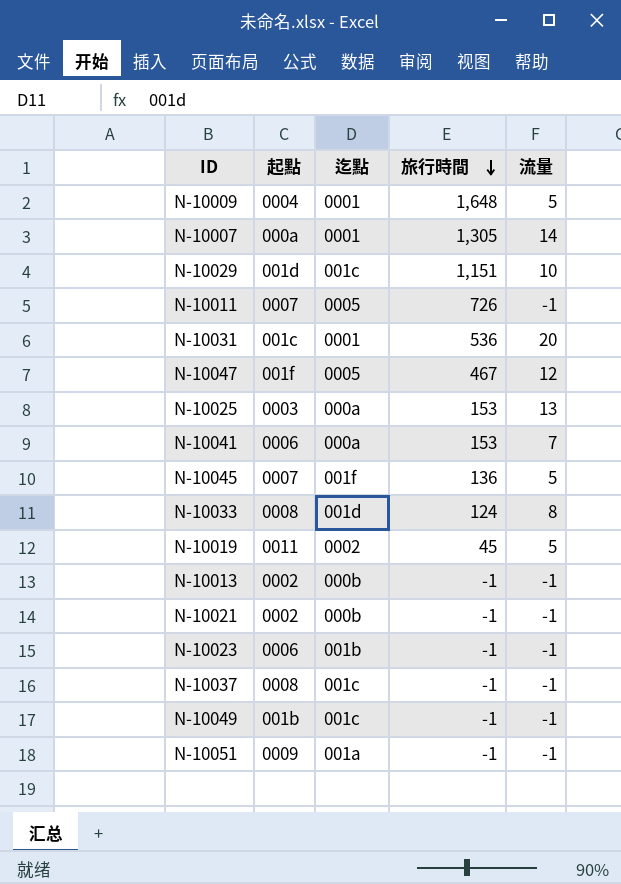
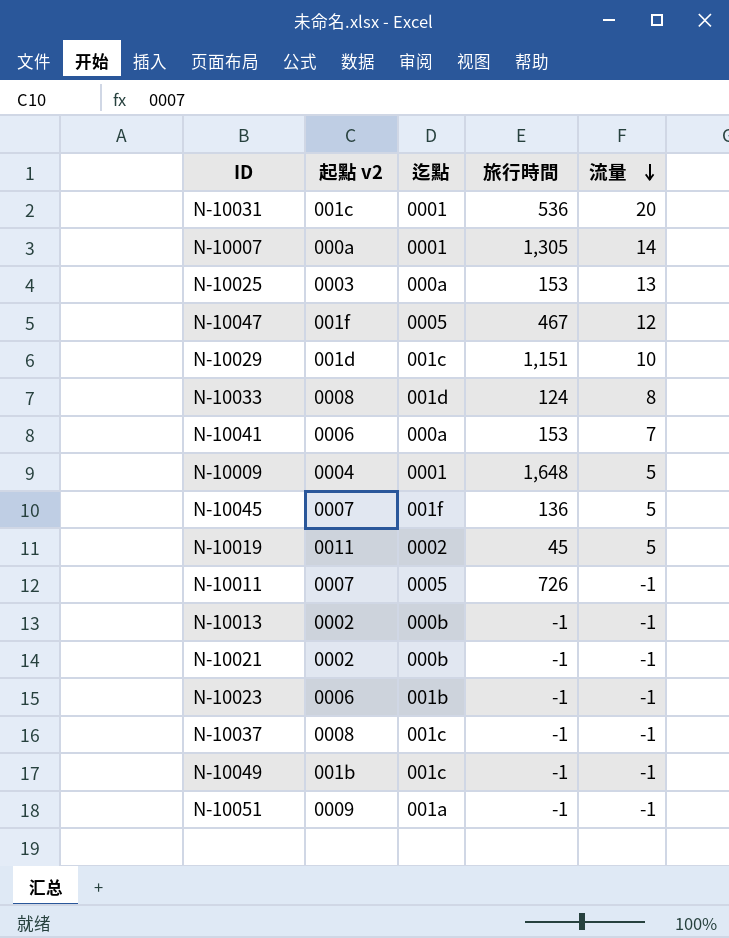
row order: 旅行時間 descending -> 流量 descending
column name: 起點 -> 起點 v2

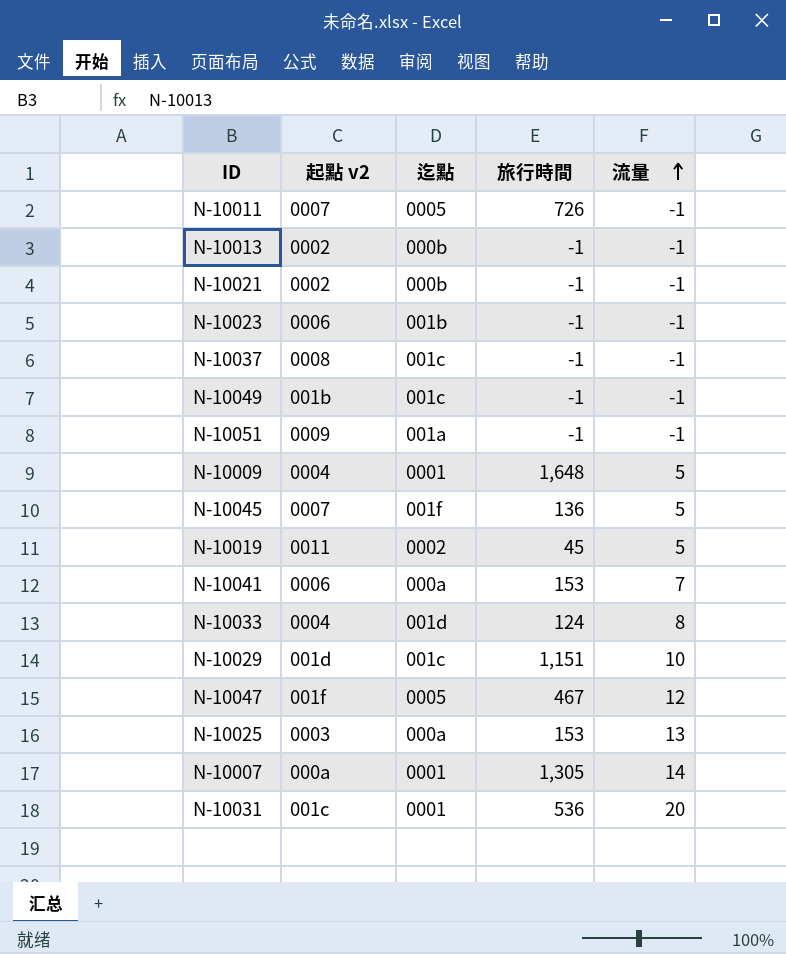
row order: 流量 descending -> 流量 ascending
N-10033 | 起點 v2: 0008 -> 0004

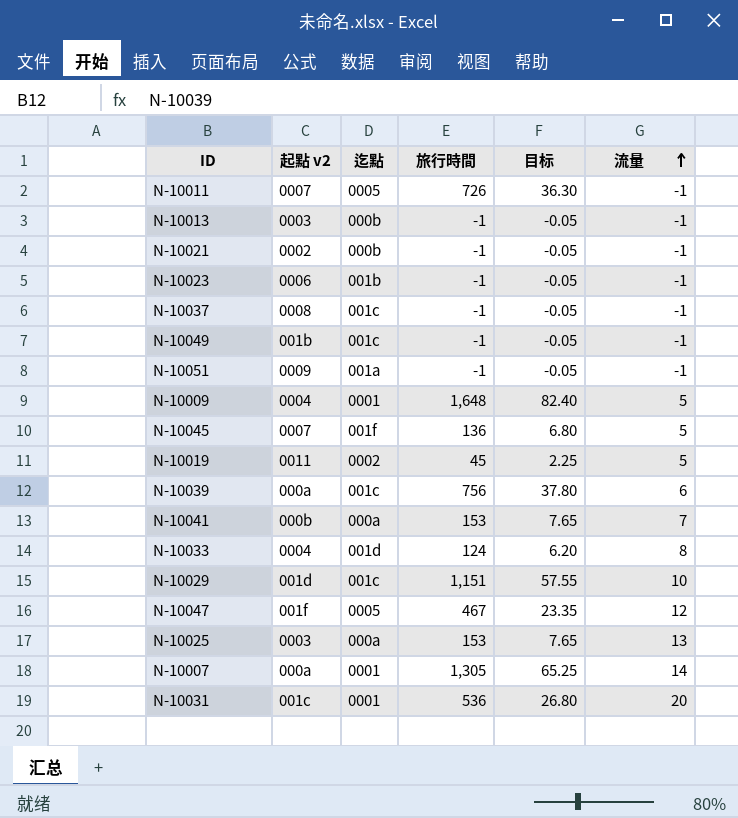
column 目标 | formula: none -> [旅行時間] * 0.05
N-10013 | 起點 v2: 0002 -> 0003
row N-10039: none -> 000a | 001c | 756 | 37.80 | 6
N-10041 | 起點 v2: 0006 -> 000b

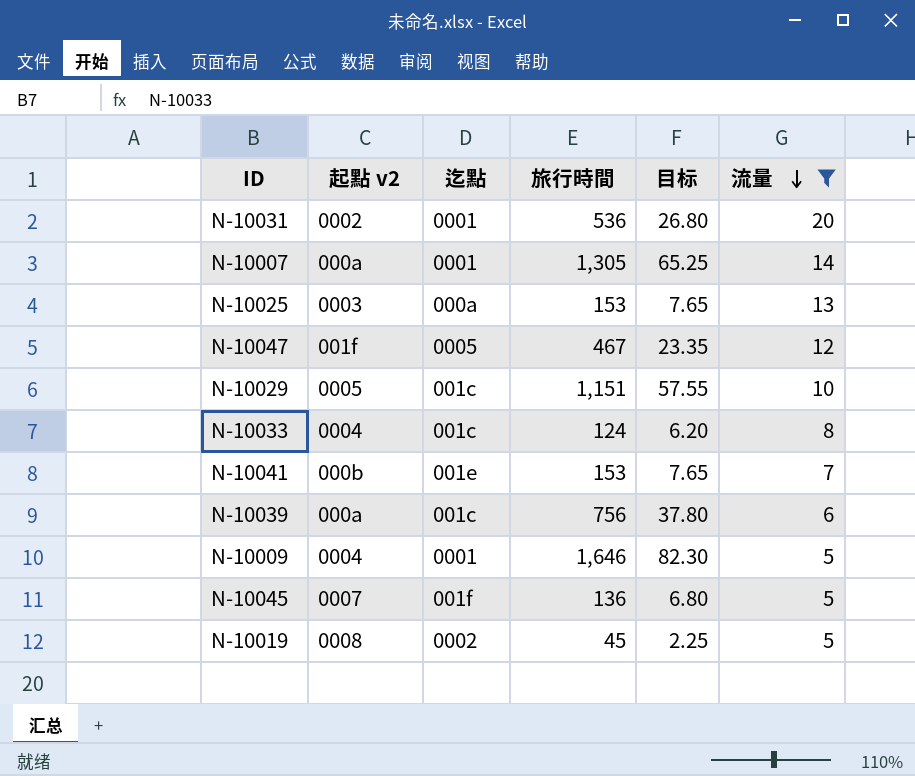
filter: none -> 流量 != -1
row order: 流量 ascending -> 流量 descending
N-10031 | 起點 v2: 001c -> 0002
N-10029 | 起點 v2: 001d -> 0005
N-10033 | 迄點: 001d -> 001c
N-10041 | 迄點: 000a -> 001e
N-10009 | 旅行時間: 1,648 -> 1,646
N-10009 | 目标: 82.40 -> 82.30
N-10019 | 起點 v2: 0011 -> 0008

